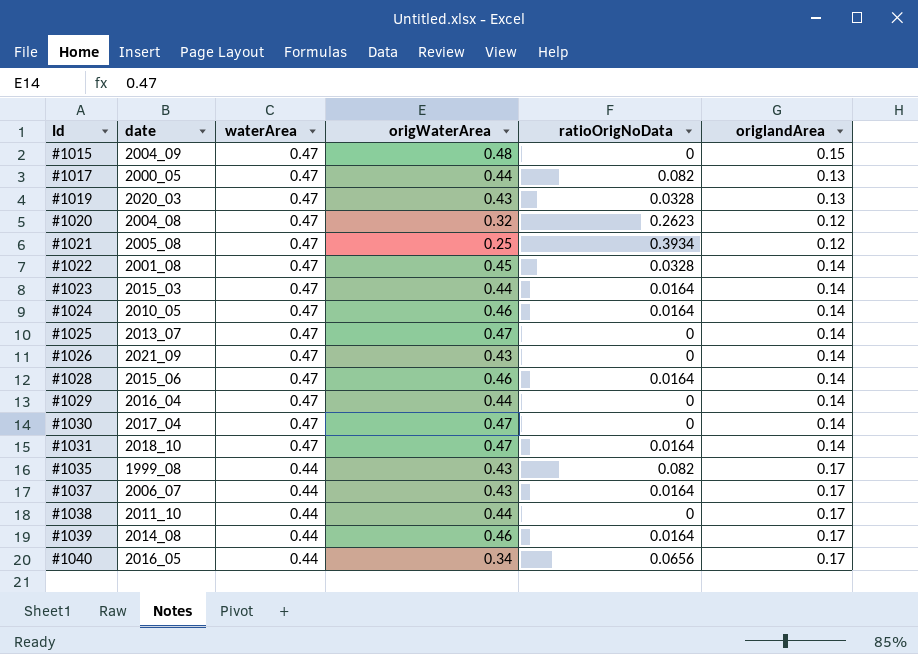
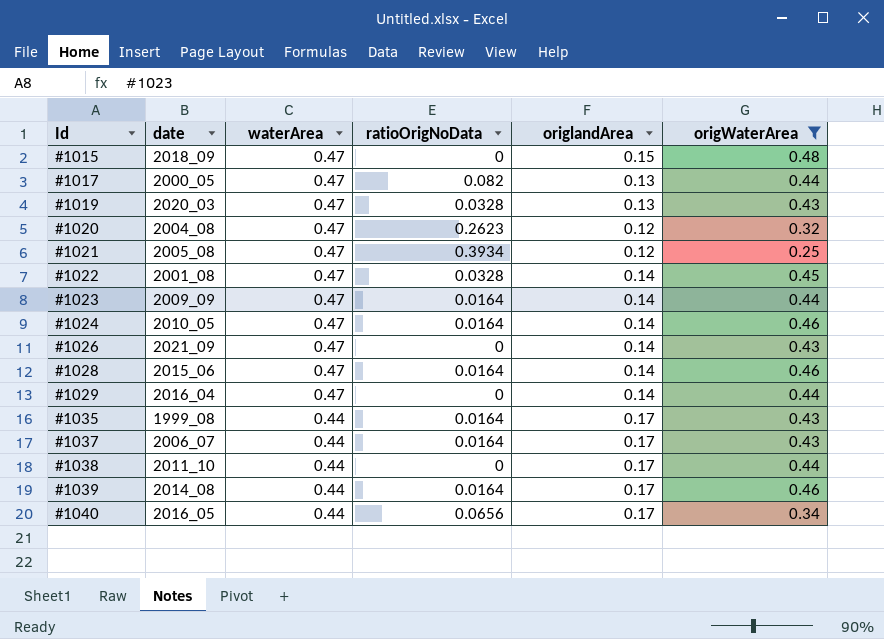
filter: none -> origWaterArea != 0.47
column origWaterArea | position: 4 -> 6
#1015 | date: 2004_09 -> 2018_09
#1023 | date: 2015_03 -> 2009_09
#1035 | ratioOrigNoData: 0.082 -> 0.0164

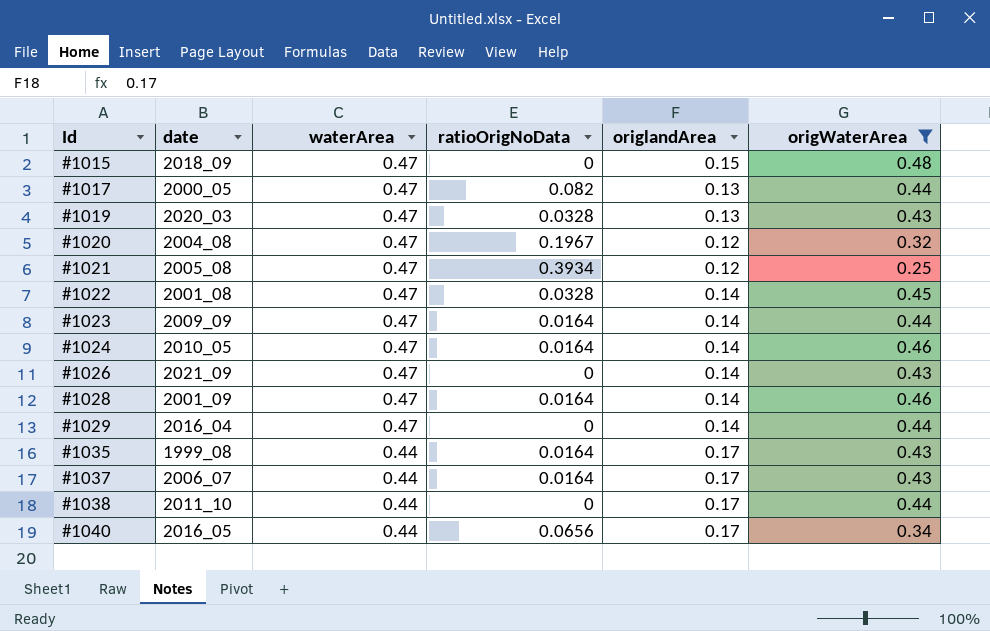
row #1039: 2014_08 | 0.44 | 0.0164 | 0.17 | 0.46 -> none
#1020 | ratioOrigNoData: 0.2623 -> 0.1967
#1028 | date: 2015_06 -> 2001_09

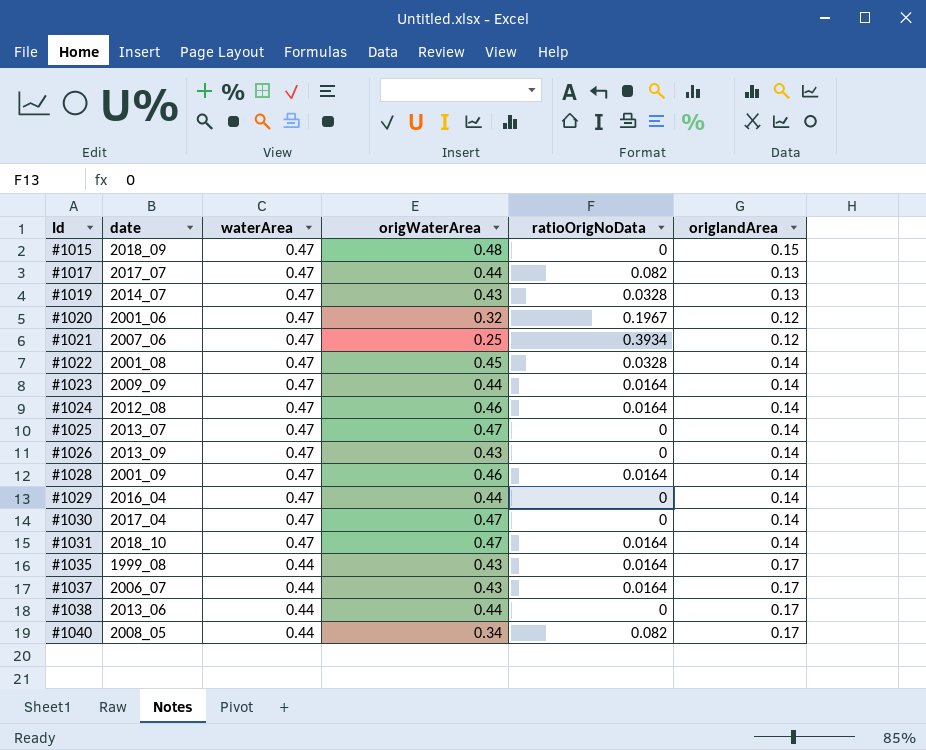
filter: origWaterArea != 0.47 -> none
column origWaterArea | position: 6 -> 4
#1017 | date: 2000_05 -> 2017_07
#1019 | date: 2020_03 -> 2014_07
#1020 | date: 2004_08 -> 2001_06
#1021 | date: 2005_08 -> 2007_06
#1024 | date: 2010_05 -> 2012_08
#1026 | date: 2021_09 -> 2013_09
#1038 | date: 2011_10 -> 2013_06
#1040 | date: 2016_05 -> 2008_05
#1040 | ratioOrigNoData: 0.0656 -> 0.082

